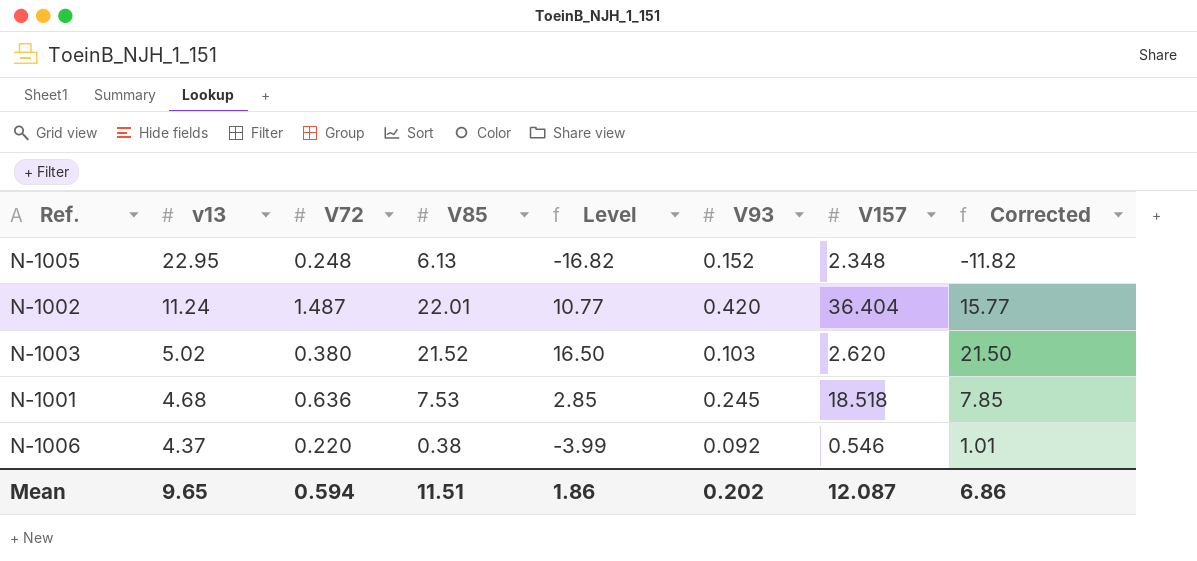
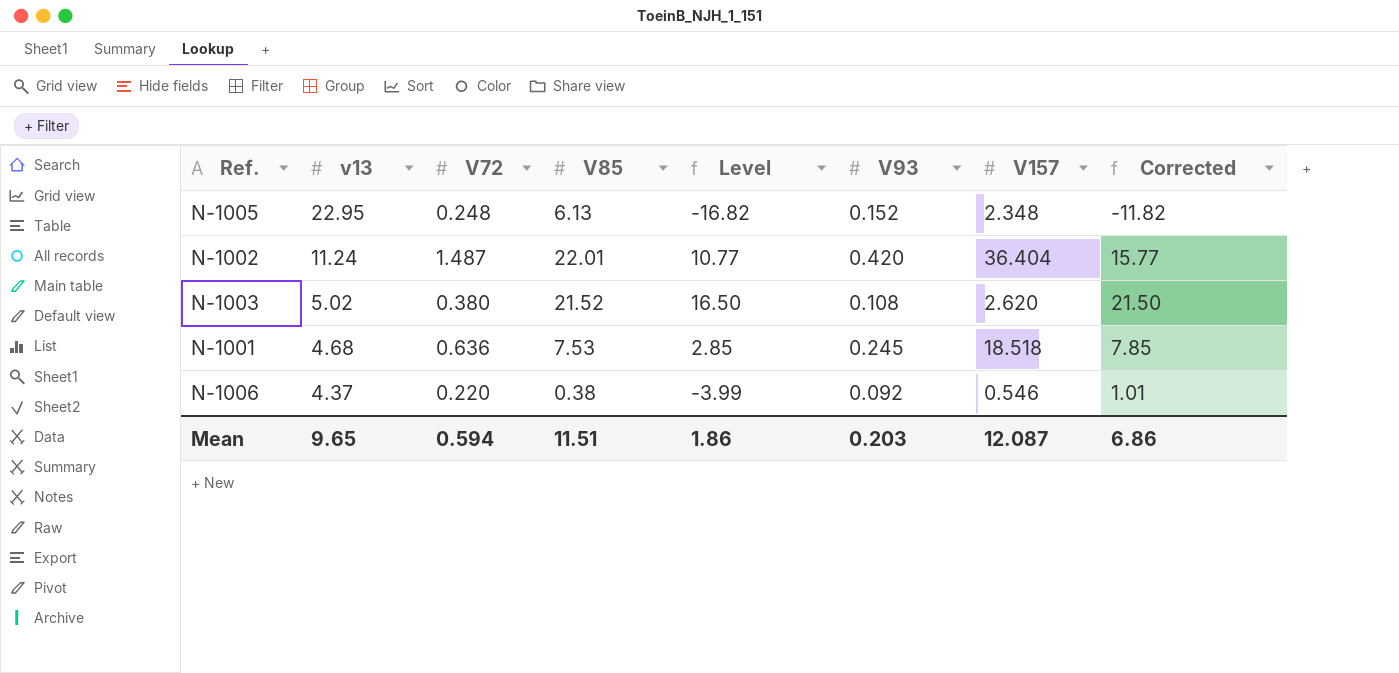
N-1003 | V93: 0.103 -> 0.108
Mean | V93: 0.202 -> 0.203

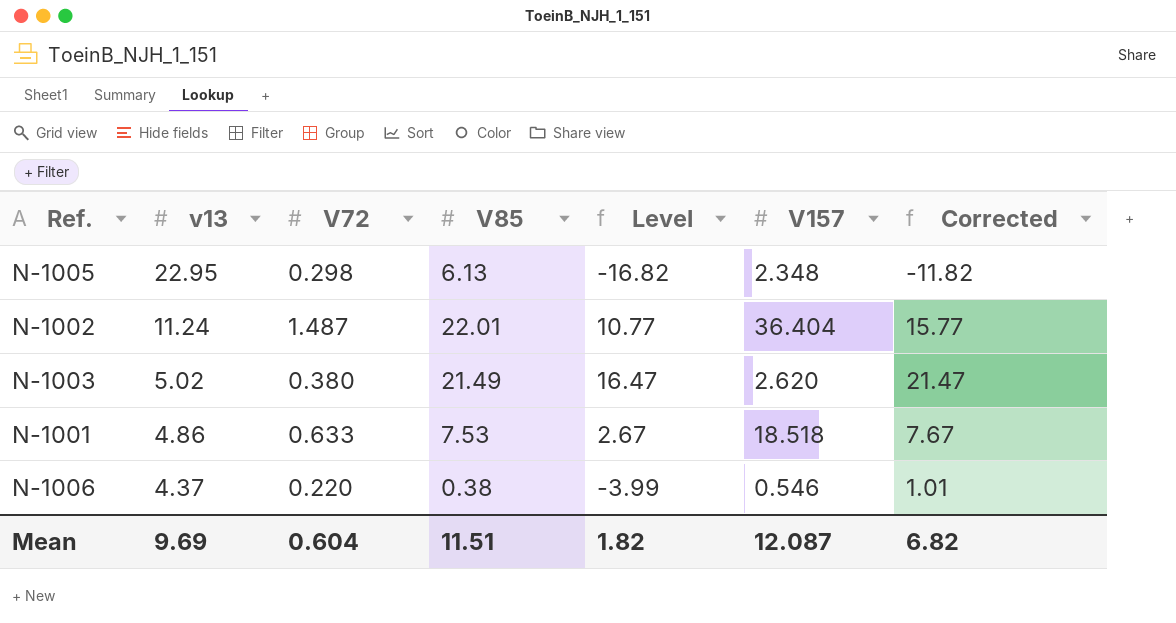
column V93 | position: 6 -> none
N-1005 | V72: 0.248 -> 0.298
N-1003 | V85: 21.52 -> 21.49
N-1003 | Level: 16.50 -> 16.47
N-1003 | Corrected: 21.50 -> 21.47
N-1001 | v13: 4.68 -> 4.86
N-1001 | V72: 0.636 -> 0.633
N-1001 | Level: 2.85 -> 2.67
N-1001 | Corrected: 7.85 -> 7.67
Mean | v13: 9.65 -> 9.69
Mean | V72: 0.594 -> 0.604
Mean | Level: 1.86 -> 1.82
Mean | Corrected: 6.86 -> 6.82

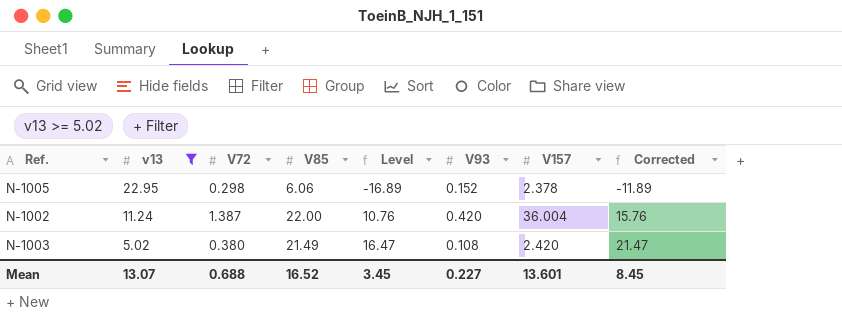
filter: none -> v13 >= 5.02
column V93 | position: none -> 6
N-1005 | V85: 6.13 -> 6.06
N-1005 | Level: -16.82 -> -16.89
N-1005 | V157: 2.348 -> 2.378
N-1005 | Corrected: -11.82 -> -11.89
N-1002 | V72: 1.487 -> 1.387
N-1002 | V85: 22.01 -> 22.00
N-1002 | Level: 10.77 -> 10.76
N-1002 | V157: 36.404 -> 36.004
N-1002 | Corrected: 15.77 -> 15.76
N-1003 | V157: 2.620 -> 2.420
Mean | v13: 9.69 -> 13.07
Mean | V72: 0.604 -> 0.688
Mean | V85: 11.51 -> 16.52
Mean | Level: 1.82 -> 3.45
Mean | V157: 12.087 -> 13.601
Mean | Corrected: 6.82 -> 8.45

